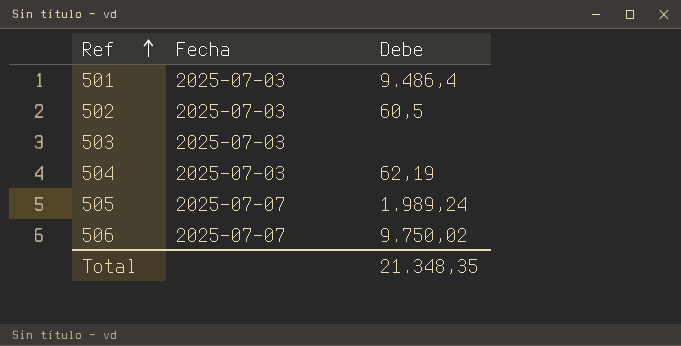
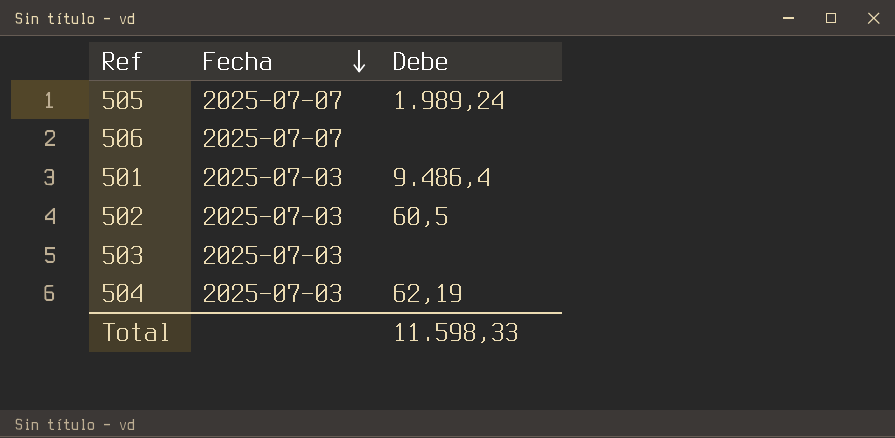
row order: Ref ascending -> Fecha descending
506 | Debe: 9.750,02 -> none
Total | Debe: 21.348,35 -> 11.598,33

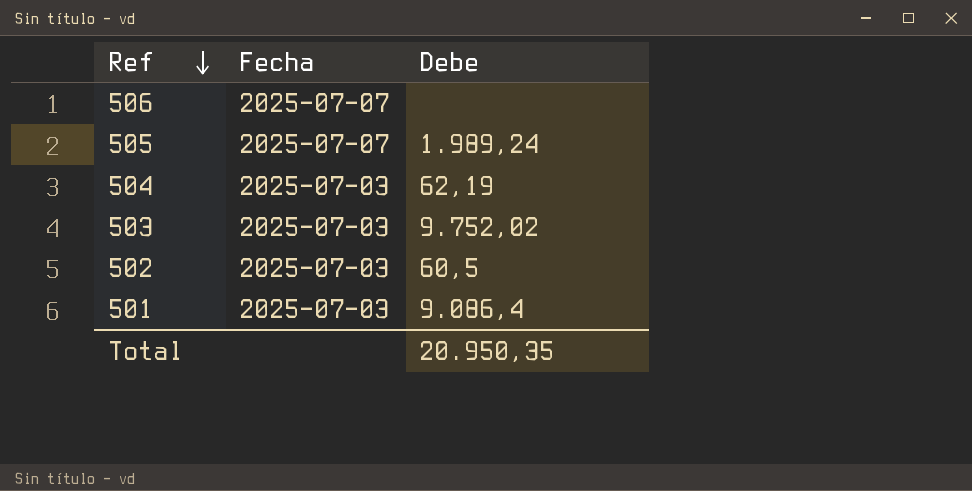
row order: Fecha descending -> Ref descending
503 | Debe: none -> 9.752,02
501 | Debe: 9.486,4 -> 9.086,4
Total | Debe: 11.598,33 -> 20.950,35

